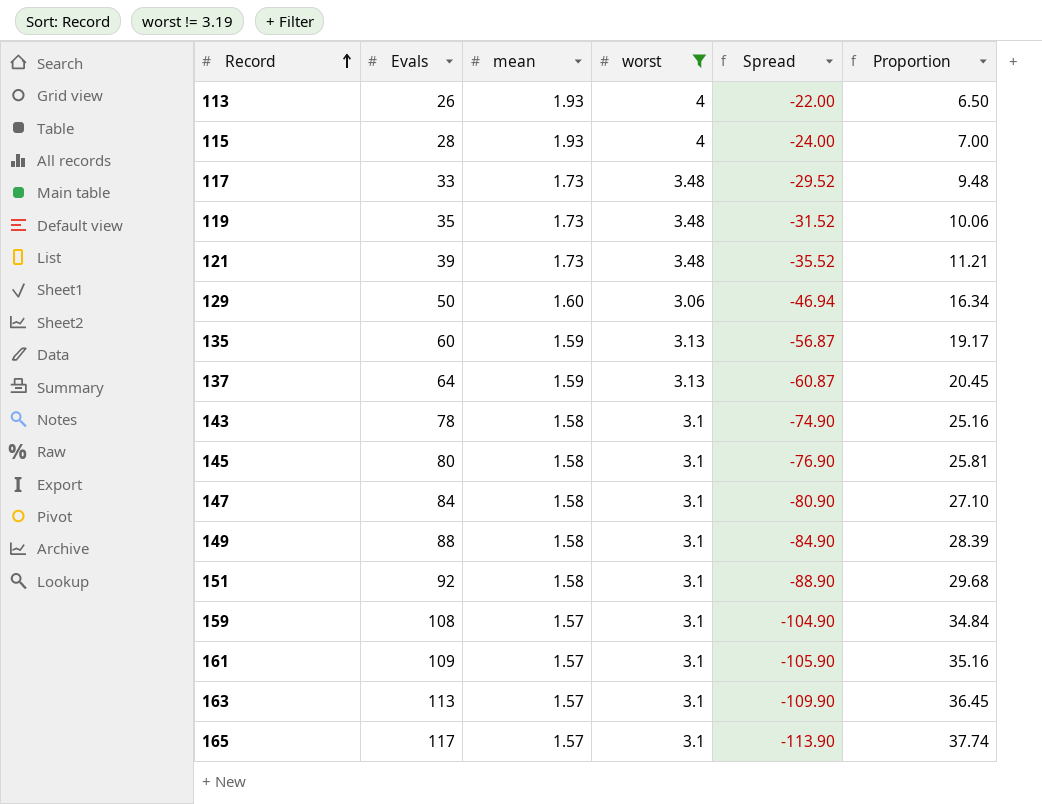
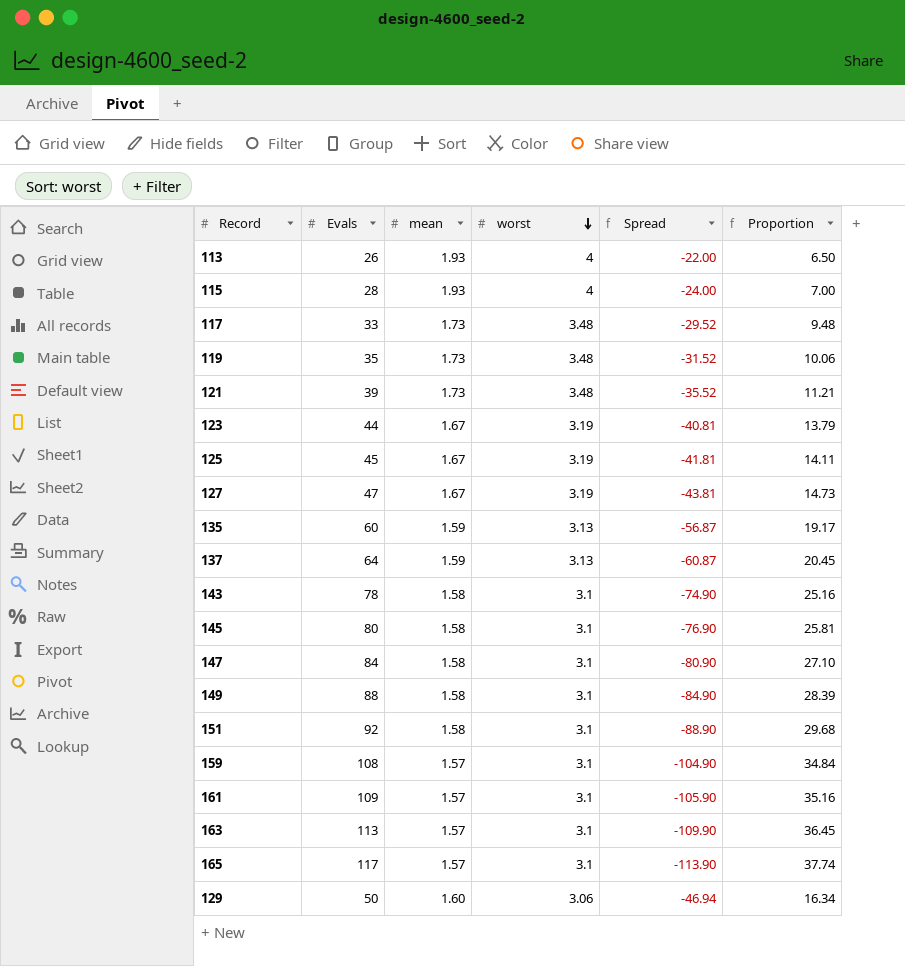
filter: worst != 3.19 -> none
row order: Record ascending -> worst descending

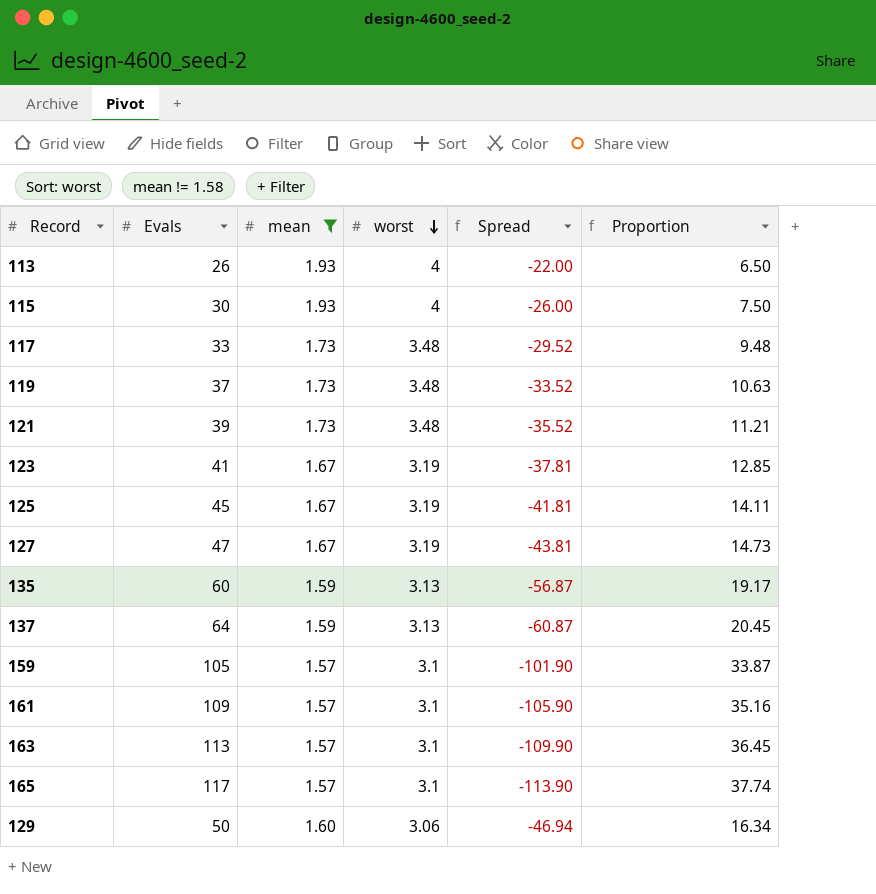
filter: none -> mean != 1.58
115 | Evals: 28 -> 30
115 | Spread: -24.00 -> -26.00
115 | Proportion: 7.00 -> 7.50
119 | Evals: 35 -> 37
119 | Spread: -31.52 -> -33.52
119 | Proportion: 10.06 -> 10.63
123 | Evals: 44 -> 41
123 | Spread: -40.81 -> -37.81
123 | Proportion: 13.79 -> 12.85
159 | Evals: 108 -> 105
159 | Spread: -104.90 -> -101.90
159 | Proportion: 34.84 -> 33.87

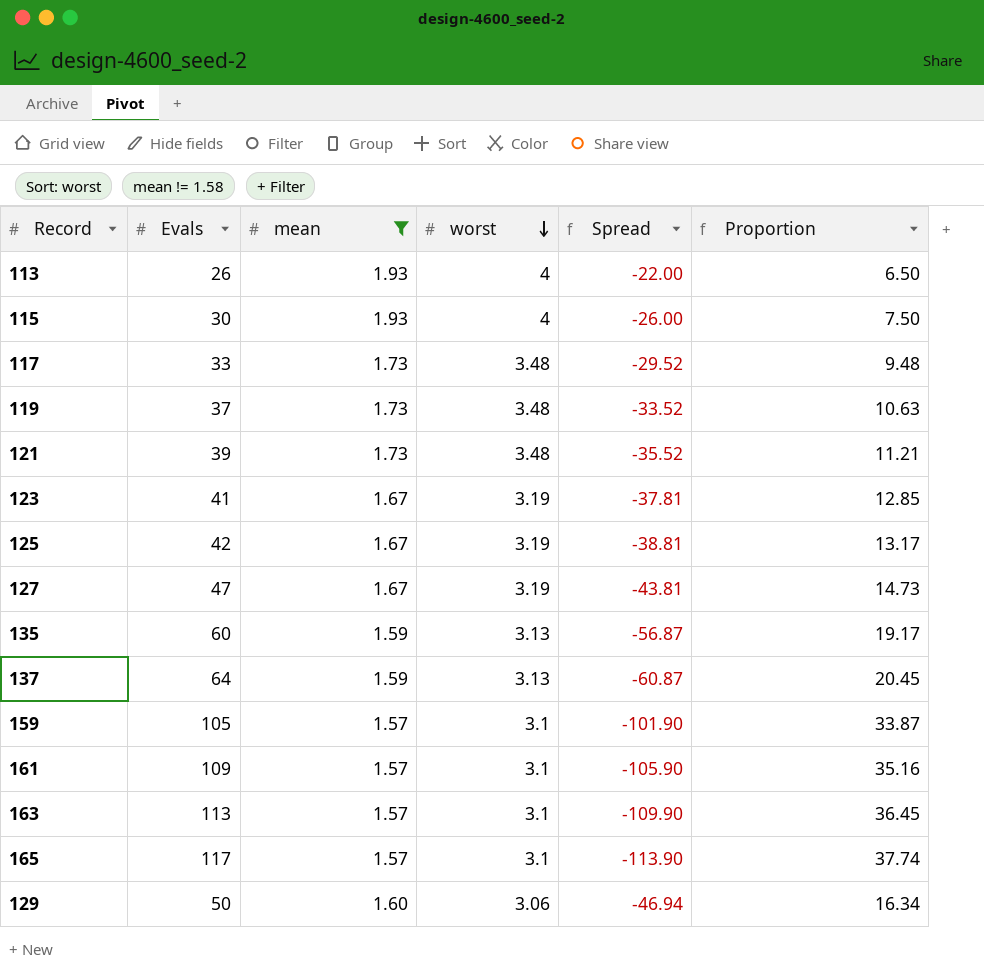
125 | Evals: 45 -> 42
125 | Spread: -41.81 -> -38.81
125 | Proportion: 14.11 -> 13.17

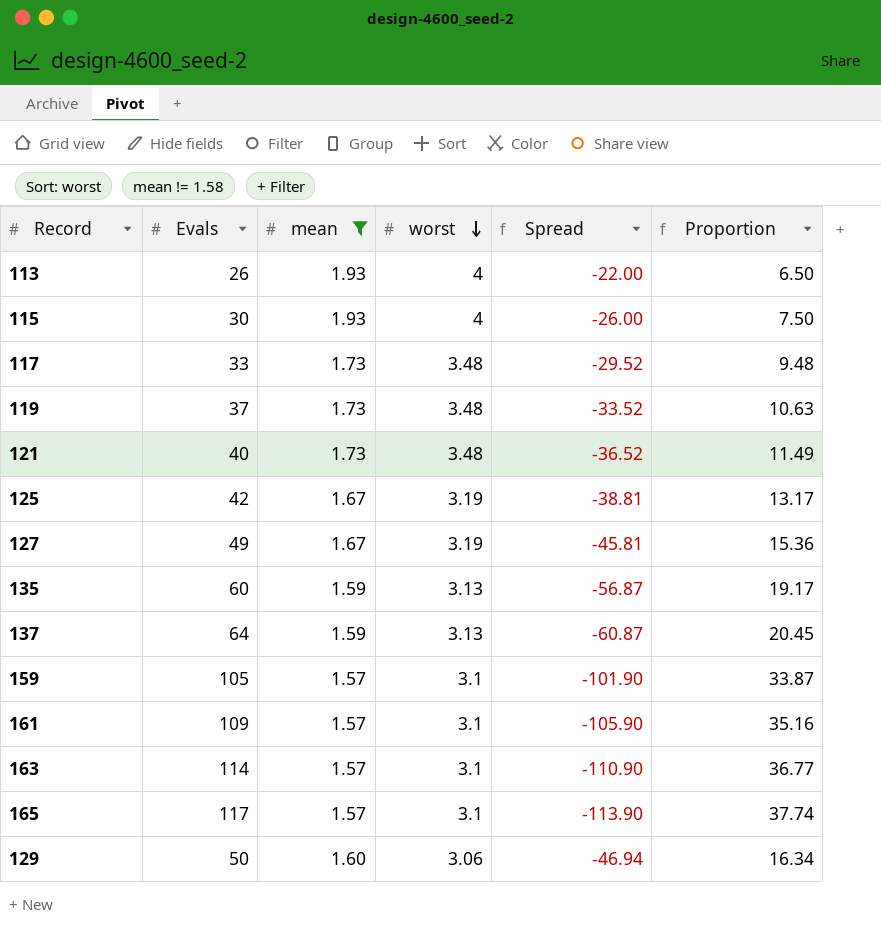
row 123: 41 | 1.67 | 3.19 | -37.81 | 12.85 -> none
121 | Evals: 39 -> 40
121 | Spread: -35.52 -> -36.52
121 | Proportion: 11.21 -> 11.49
127 | Evals: 47 -> 49
127 | Spread: -43.81 -> -45.81
127 | Proportion: 14.73 -> 15.36
163 | Evals: 113 -> 114
163 | Spread: -109.90 -> -110.90
163 | Proportion: 36.45 -> 36.77

